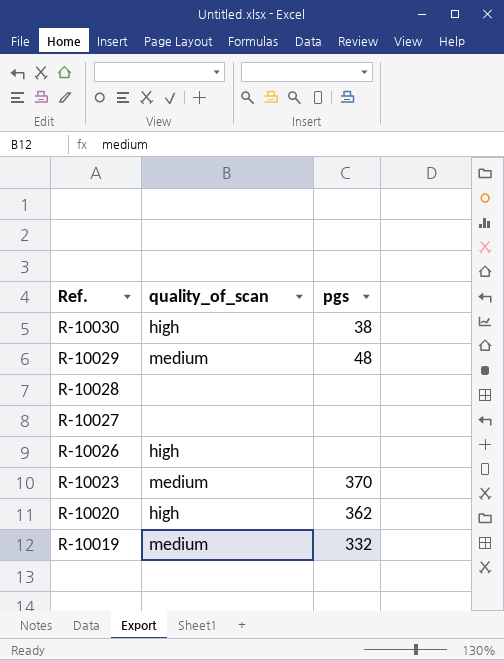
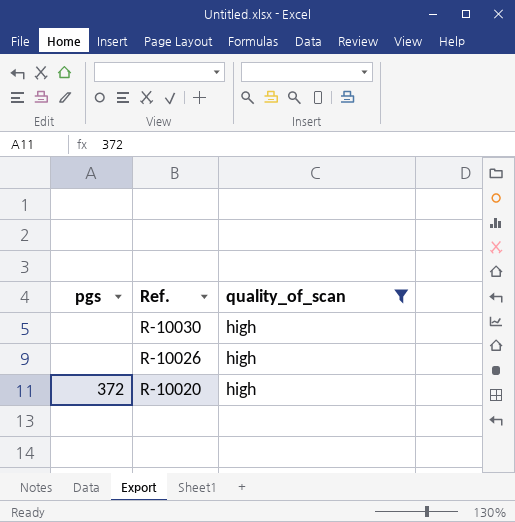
filter: none -> quality_of_scan = high
column pgs | position: 3 -> 1
R-10030 | pgs: 38 -> none
R-10020 | pgs: 362 -> 372

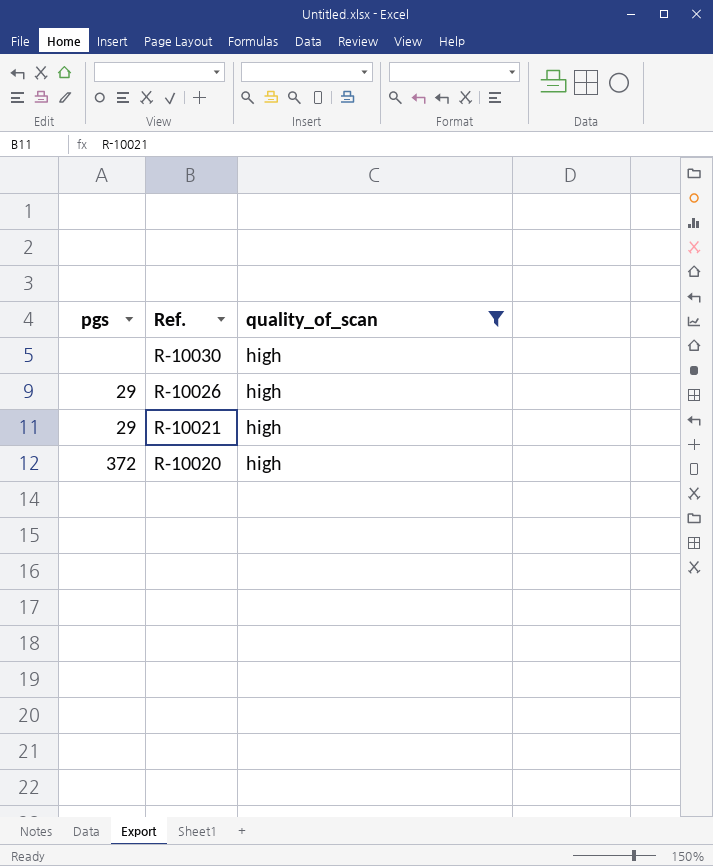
R-10026 | pgs: none -> 29
row R-10021: none -> 29 | high

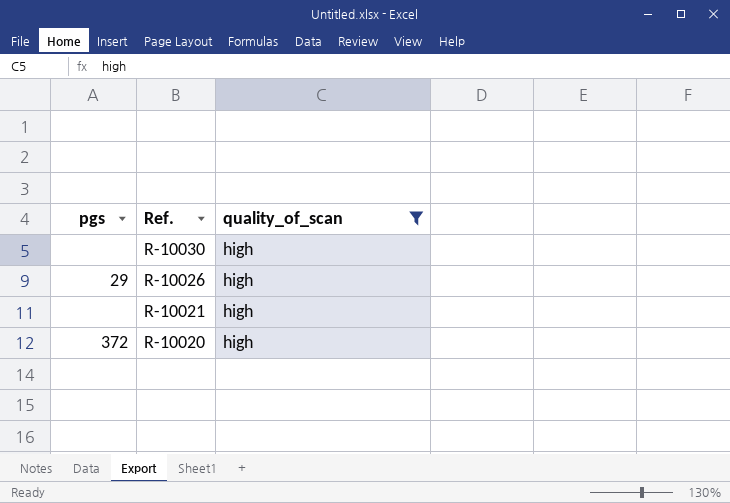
R-10021 | pgs: 29 -> none

